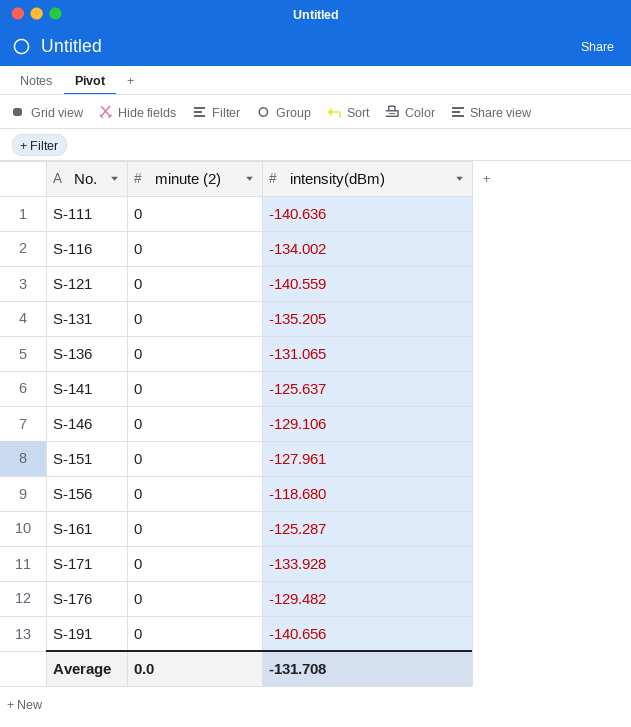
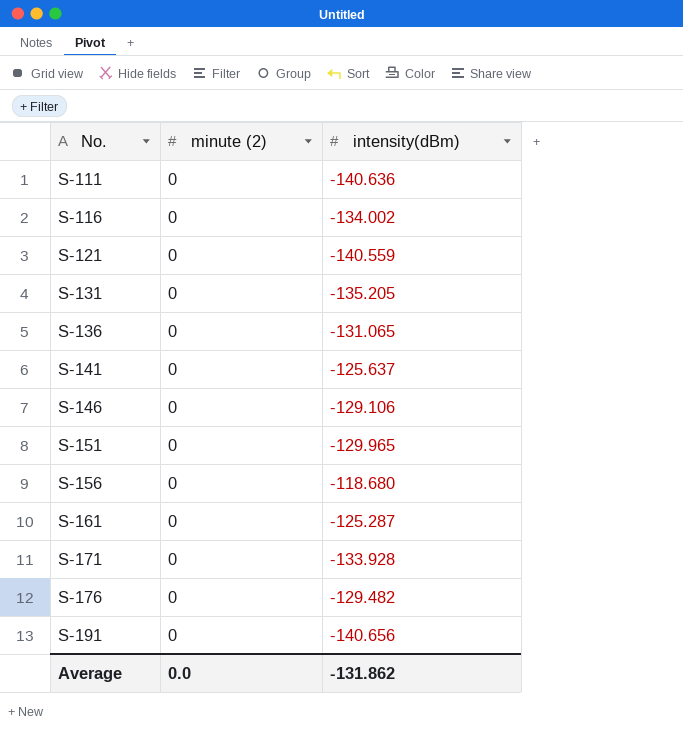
S-151 | intensity(dBm): -127.961 -> -129.965
Average | intensity(dBm): -131.708 -> -131.862

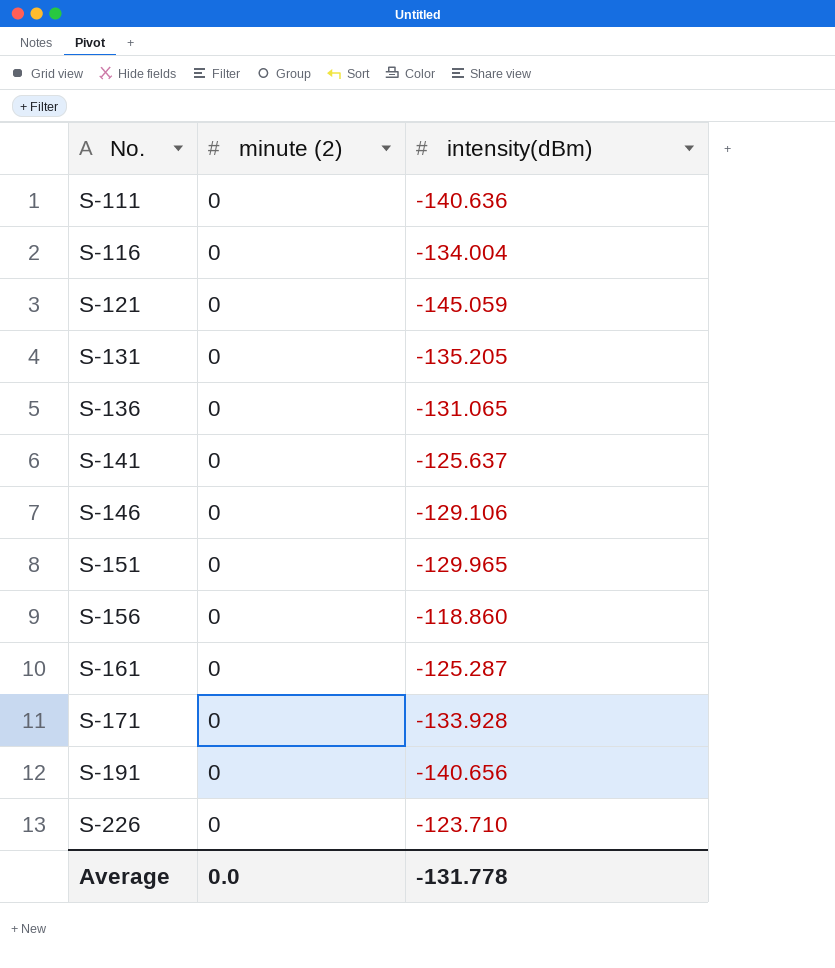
row S-176: 0 | -129.482 -> none
S-116 | intensity(dBm): -134.002 -> -134.004
S-121 | intensity(dBm): -140.559 -> -145.059
S-156 | intensity(dBm): -118.680 -> -118.860
row S-226: none -> 0 | -123.710
Average | intensity(dBm): -131.862 -> -131.778

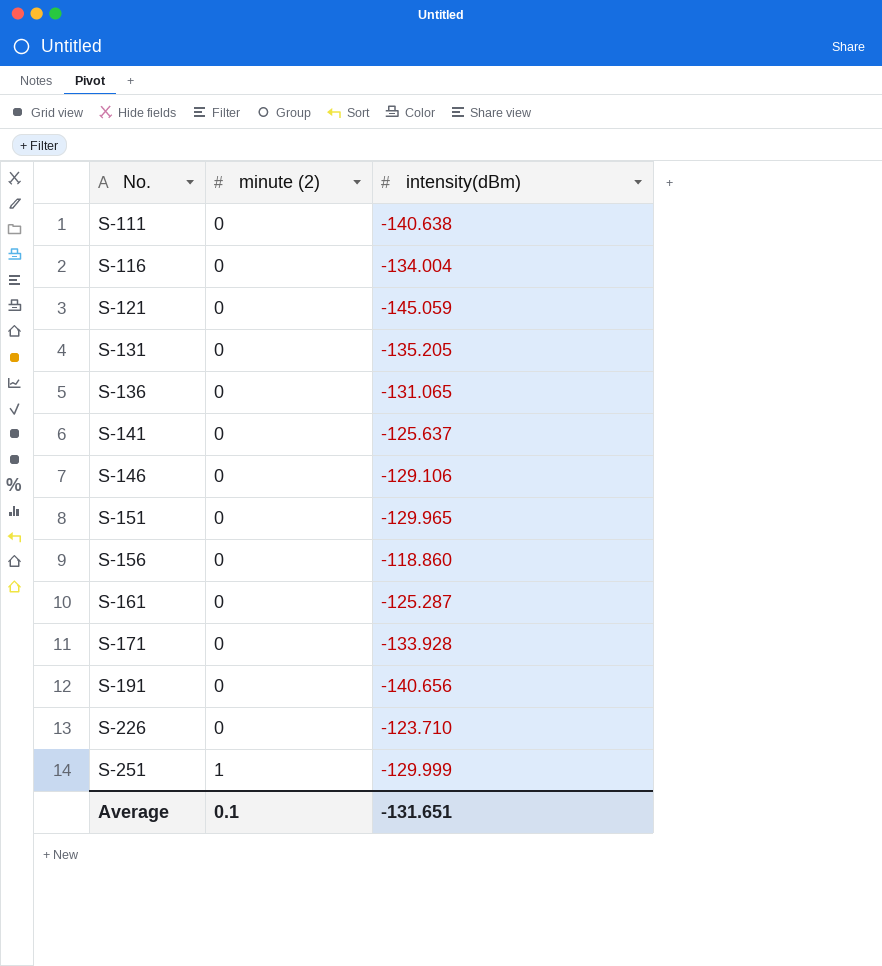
S-111 | intensity(dBm): -140.636 -> -140.638
row S-251: none -> 1 | -129.999
Average | minute (2): 0.0 -> 0.1
Average | intensity(dBm): -131.778 -> -131.651

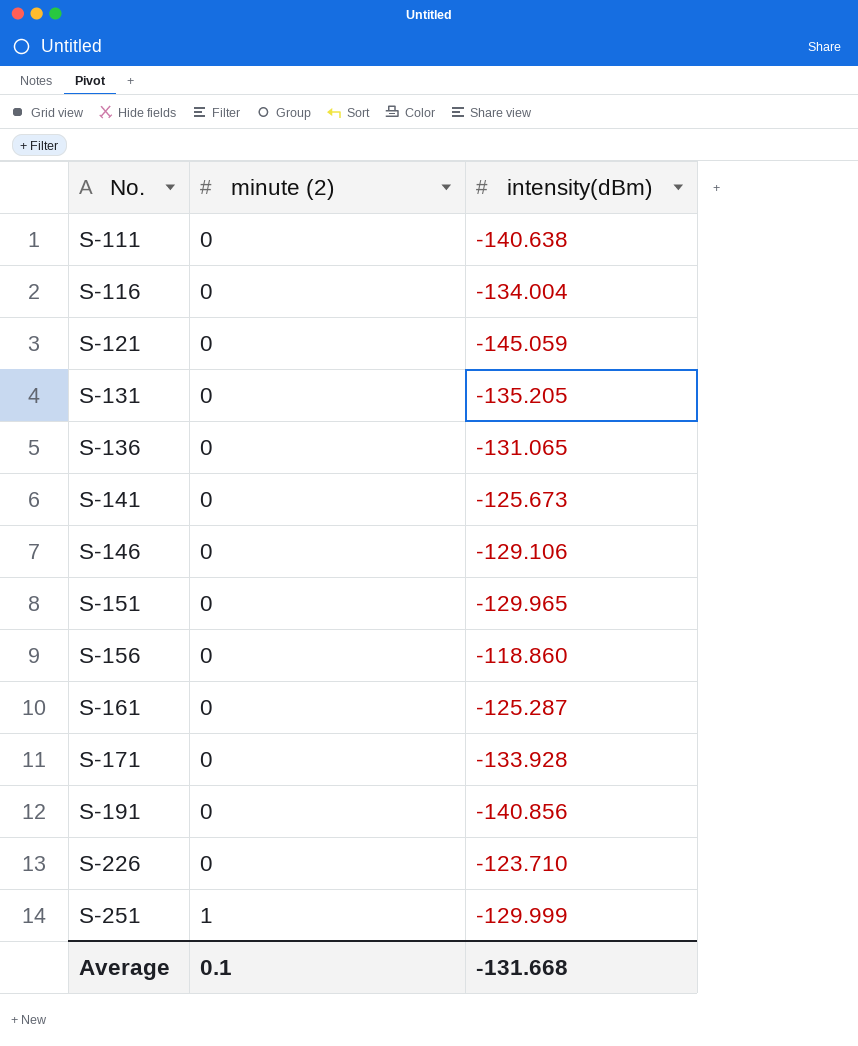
S-141 | intensity(dBm): -125.637 -> -125.673
S-191 | intensity(dBm): -140.656 -> -140.856
Average | intensity(dBm): -131.651 -> -131.668

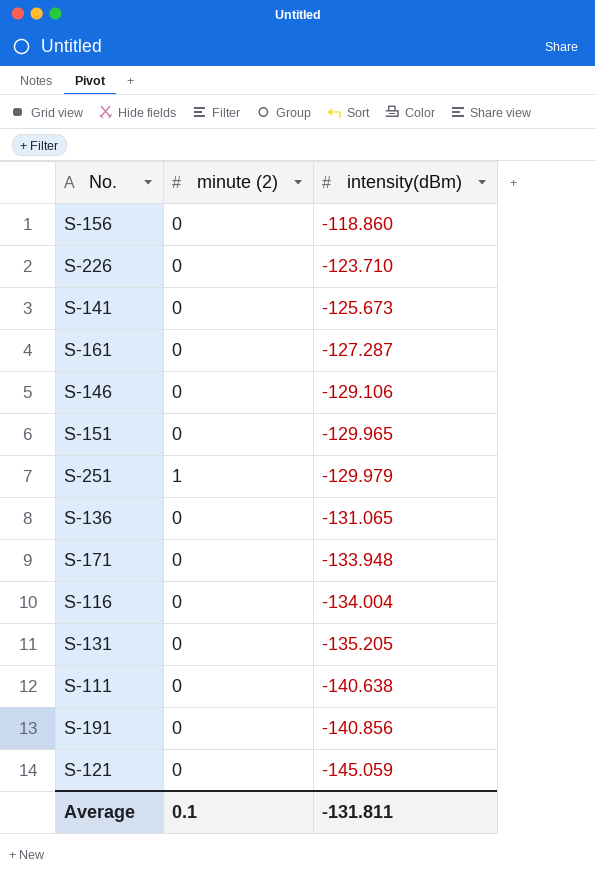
row order: No. ascending -> intensity(dBm) descending
S-161 | intensity(dBm): -125.287 -> -127.287
S-251 | intensity(dBm): -129.999 -> -129.979
S-171 | intensity(dBm): -133.928 -> -133.948
Average | intensity(dBm): -131.668 -> -131.811

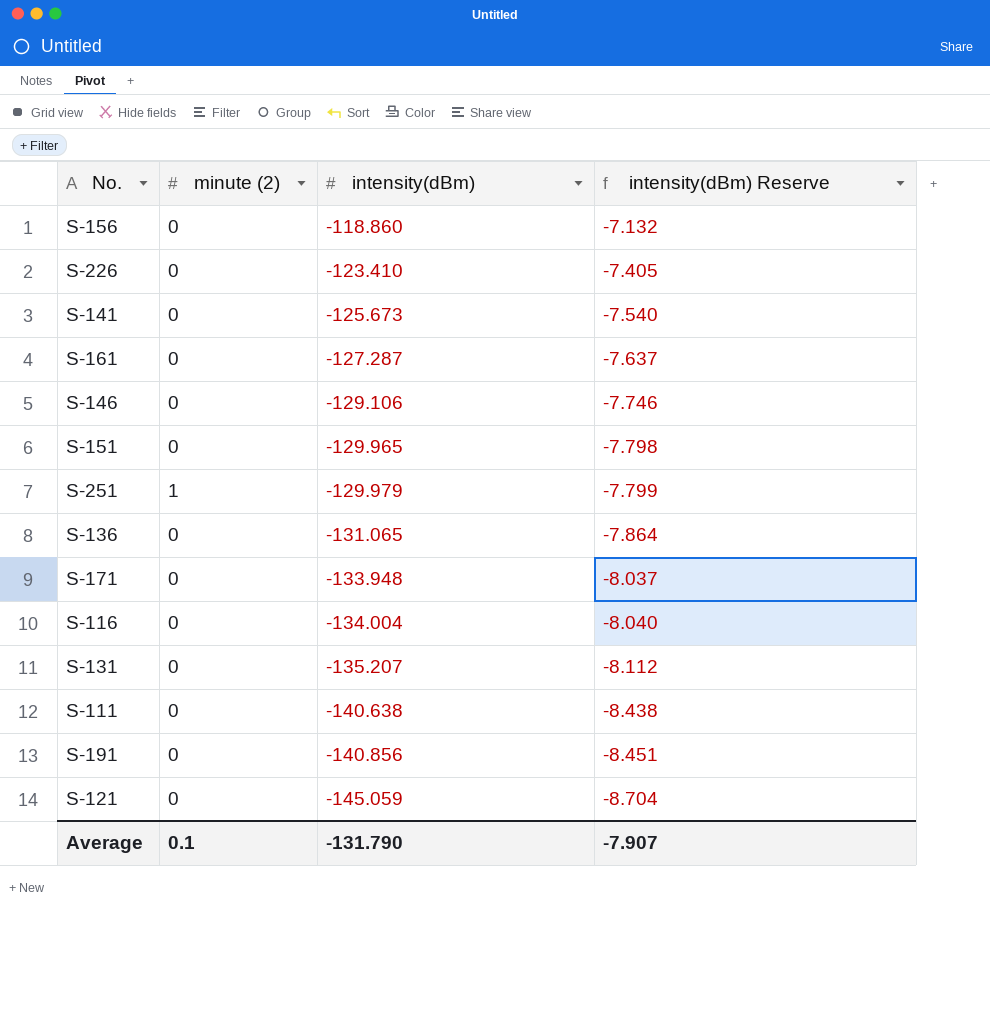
column intensity(dBm) Reserve | formula: none -> [intensity(dBm)] * 0.06
S-226 | intensity(dBm): -123.710 -> -123.410
S-131 | intensity(dBm): -135.205 -> -135.207
Average | intensity(dBm): -131.811 -> -131.790

